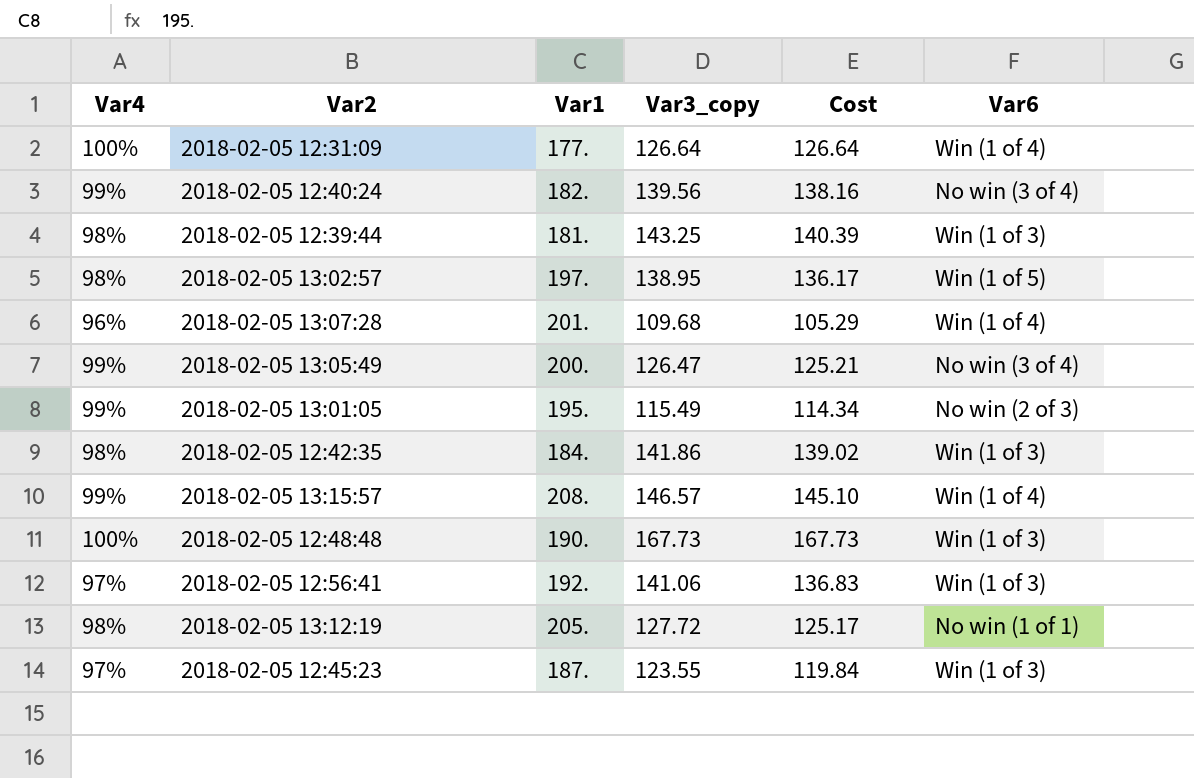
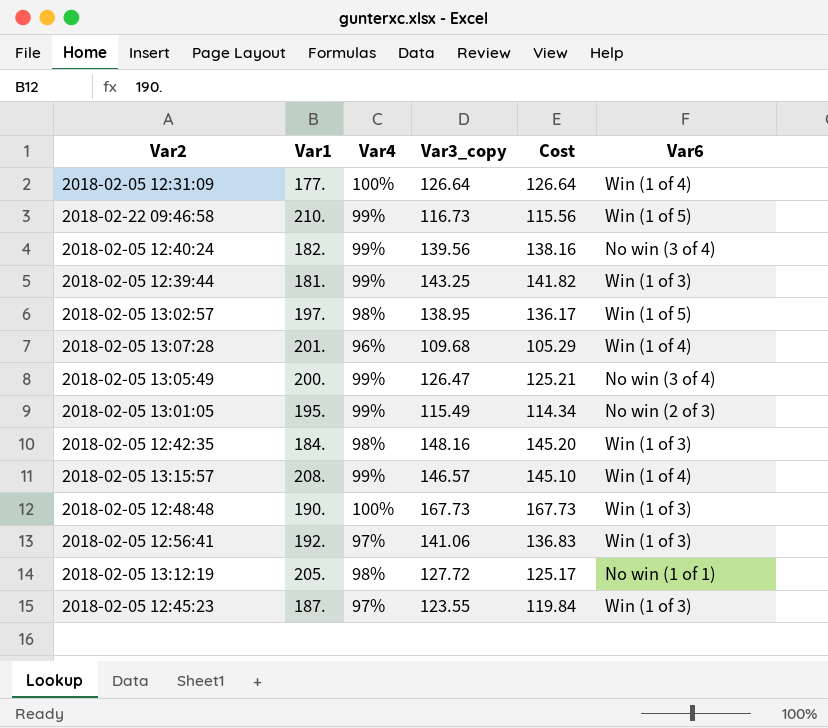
column Var4 | position: 1 -> 3
row 2018-02-22 09:46:58: none -> 210. | 99% | 116.73 | 115.56 | Win (1 of 5)
2018-02-05 12:39:44 | Var4: 98% -> 99%
2018-02-05 12:39:44 | Cost: 140.39 -> 141.82
2018-02-05 12:42:35 | Var3_copy: 141.86 -> 148.16
2018-02-05 12:42:35 | Cost: 139.02 -> 145.20

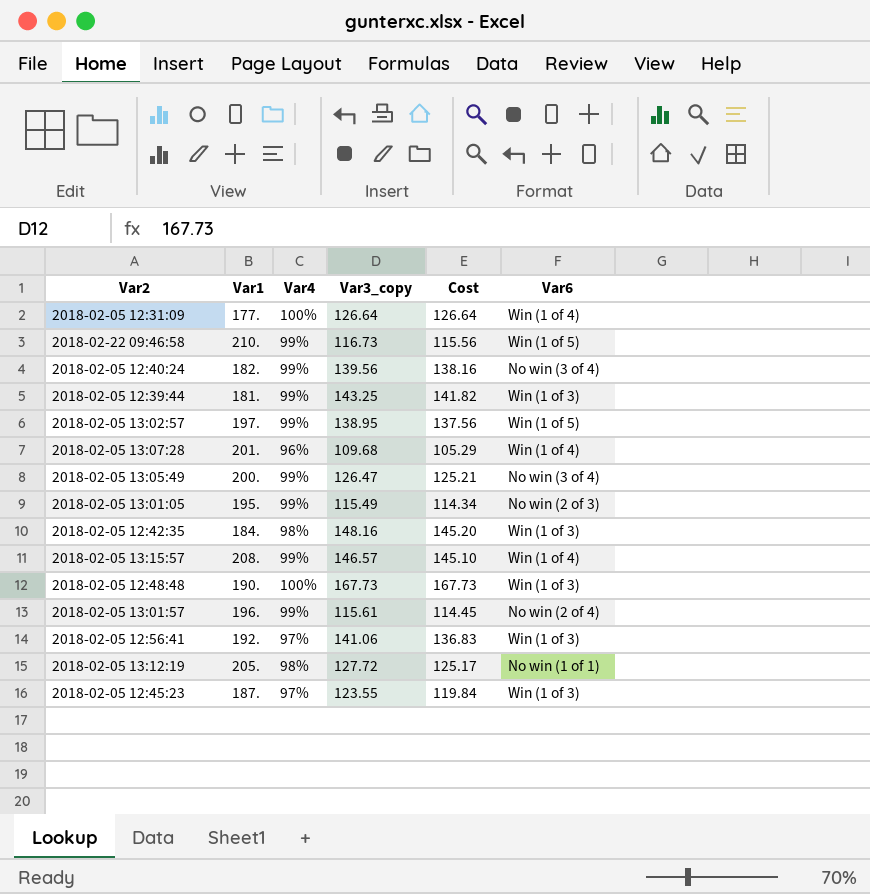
2018-02-05 13:02:57 | Var4: 98% -> 99%
2018-02-05 13:02:57 | Cost: 136.17 -> 137.56
row 2018-02-05 13:01:57: none -> 196. | 99% | 115.61 | 114.45 | No win (2 of 4)

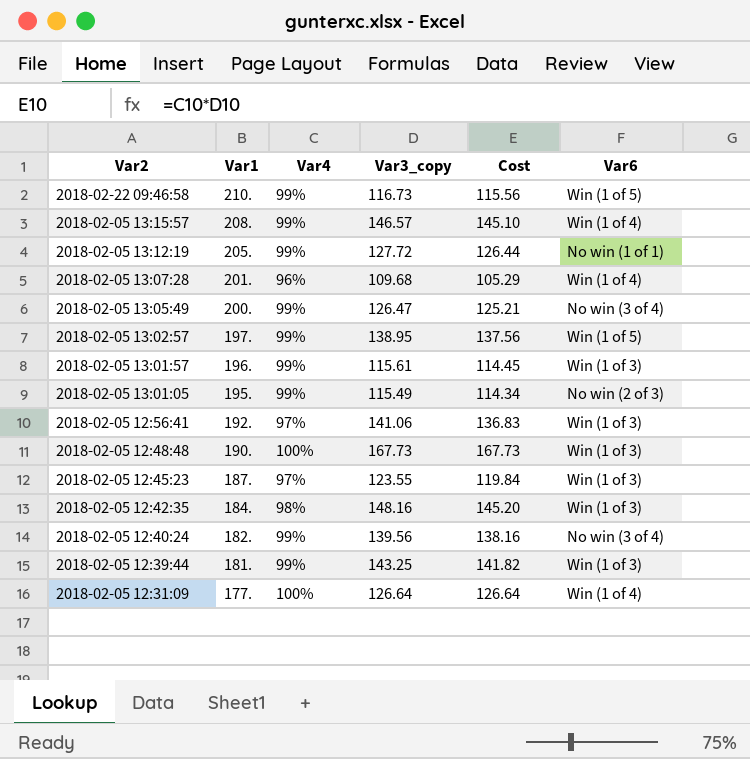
row order: none -> Var2 descending
2018-02-05 13:12:19 | Var4: 98% -> 99%
2018-02-05 13:12:19 | Cost: 125.17 -> 126.44
2018-02-05 13:01:57 | Var6: No win (2 of 4) -> Win (1 of 3)

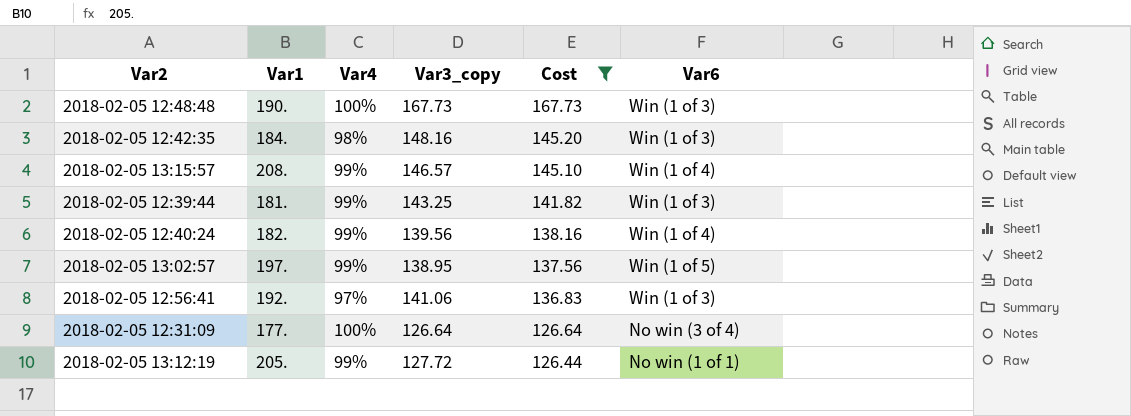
filter: none -> Cost >= 126.44
row order: Var2 descending -> Cost descending
2018-02-05 12:40:24 | Var6: No win (3 of 4) -> Win (1 of 4)
2018-02-05 12:31:09 | Var6: Win (1 of 4) -> No win (3 of 4)

